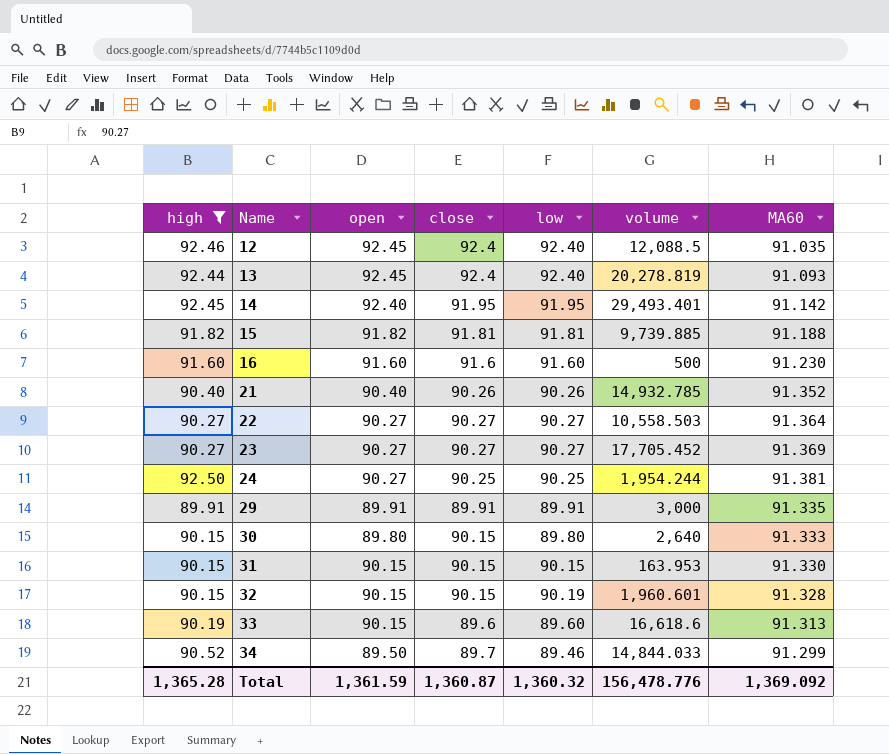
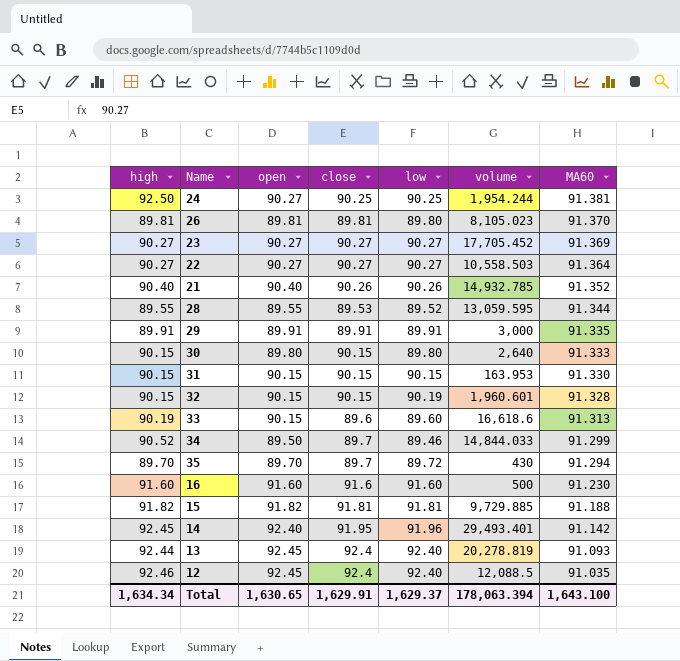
filter: high >= 89.91 -> none
row order: Name ascending -> MA60 descending
15 | volume: 9,739.885 -> 9,729.885
14 | low: 91.95 -> 91.96
Total | high: 1,365.28 -> 1,634.34
Total | open: 1,361.59 -> 1,630.65
Total | close: 1,360.87 -> 1,629.91
Total | low: 1,360.32 -> 1,629.37
Total | volume: 156,478.776 -> 178,063.394
Total | MA60: 1,369.092 -> 1,643.100

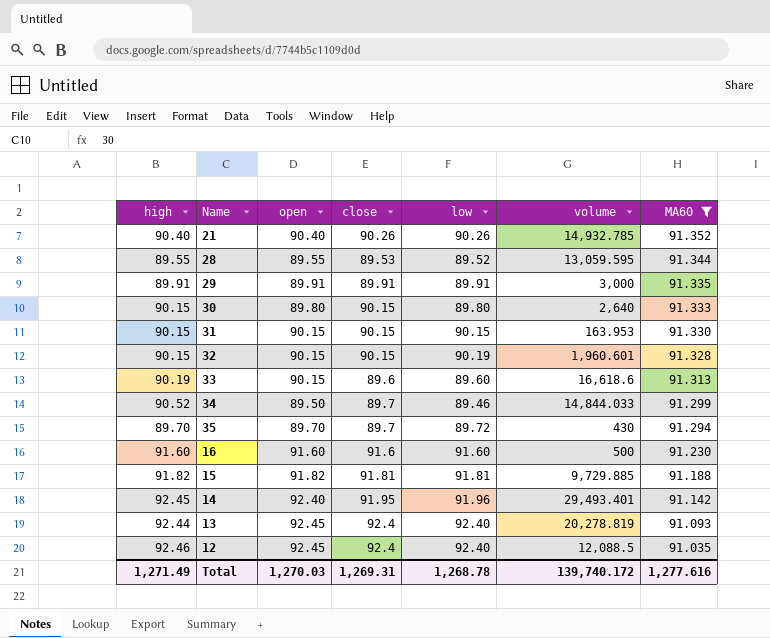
filter: none -> MA60 <= 91.352
Total | high: 1,634.34 -> 1,271.49
Total | open: 1,630.65 -> 1,270.03
Total | close: 1,629.91 -> 1,269.31
Total | low: 1,629.37 -> 1,268.78
Total | volume: 178,063.394 -> 139,740.172
Total | MA60: 1,643.100 -> 1,277.616

